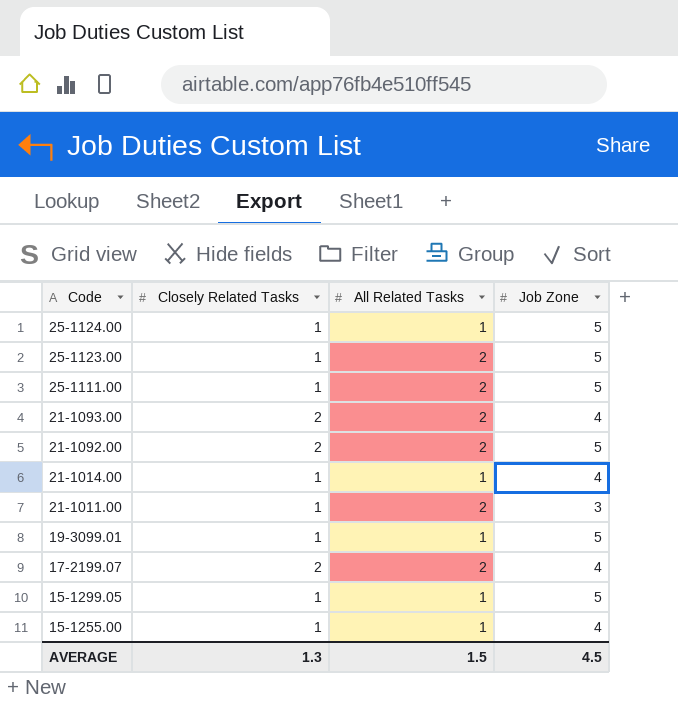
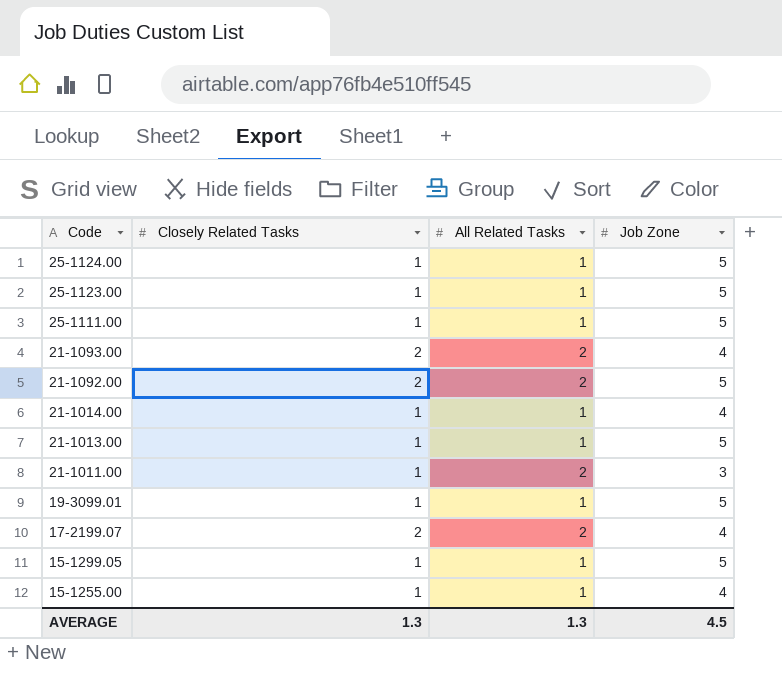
25-1123.00 | All Related Tasks: 2 -> 1
25-1111.00 | All Related Tasks: 2 -> 1
row 21-1013.00: none -> 1 | 1 | 5
AVERAGE | All Related Tasks: 1.5 -> 1.3

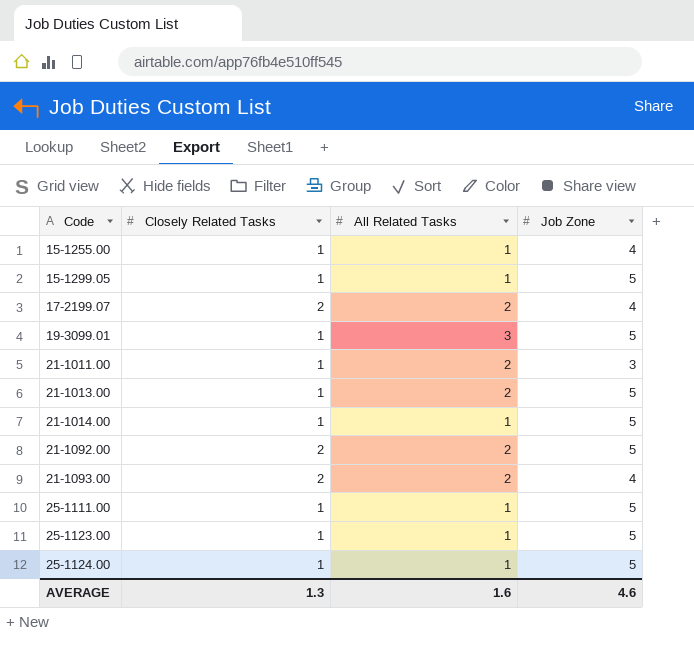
row order: Code descending -> Code ascending
19-3099.01 | All Related Tasks: 1 -> 3
21-1013.00 | All Related Tasks: 1 -> 2
21-1014.00 | Job Zone: 4 -> 5
AVERAGE | All Related Tasks: 1.3 -> 1.6
AVERAGE | Job Zone: 4.5 -> 4.6

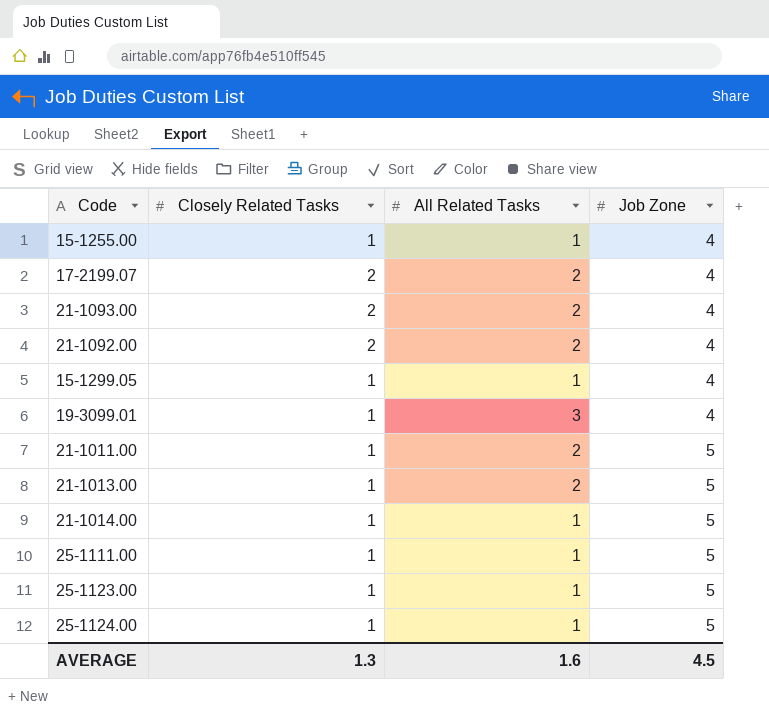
row order: Code ascending -> Job Zone ascending
21-1092.00 | Job Zone: 5 -> 4
15-1299.05 | Job Zone: 5 -> 4
19-3099.01 | Job Zone: 5 -> 4
21-1011.00 | Job Zone: 3 -> 5
AVERAGE | Job Zone: 4.6 -> 4.5

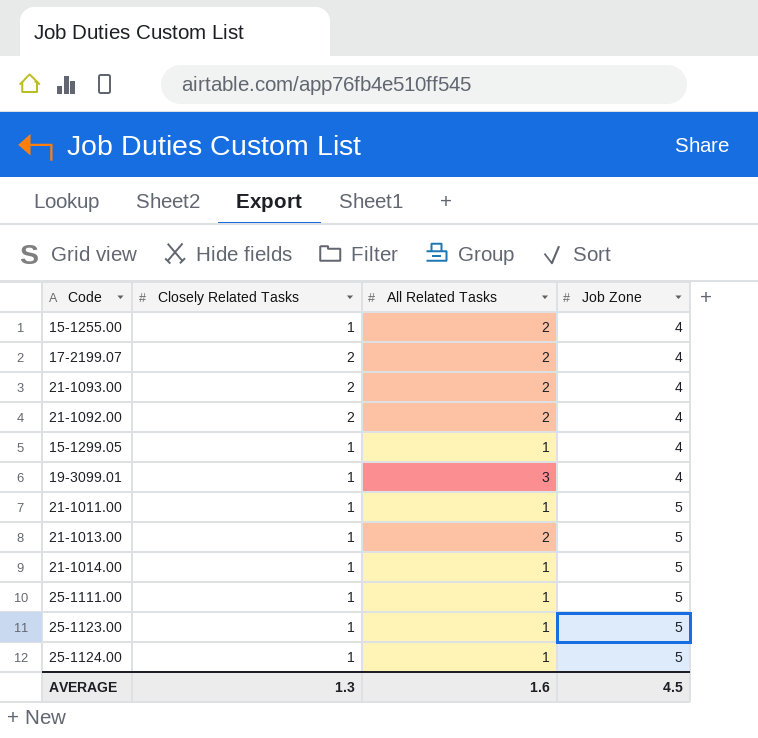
15-1255.00 | All Related Tasks: 1 -> 2
21-1011.00 | All Related Tasks: 2 -> 1

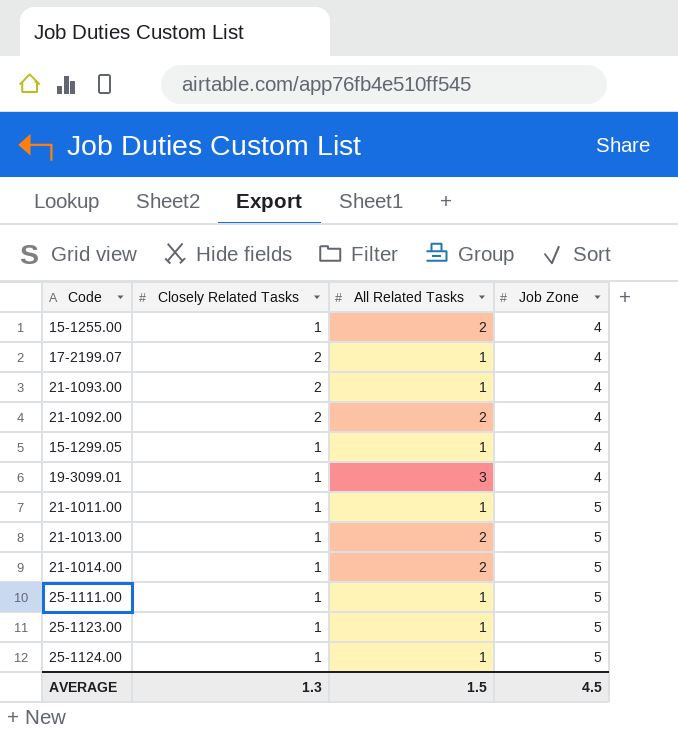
17-2199.07 | All Related Tasks: 2 -> 1
21-1093.00 | All Related Tasks: 2 -> 1
21-1014.00 | All Related Tasks: 1 -> 2
AVERAGE | All Related Tasks: 1.6 -> 1.5

